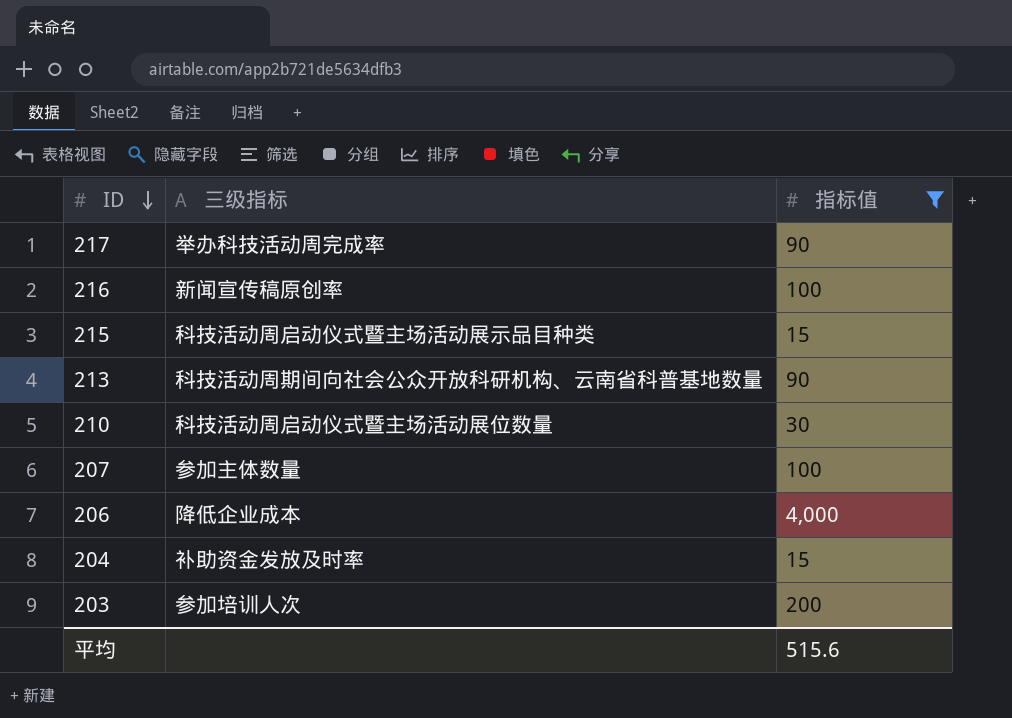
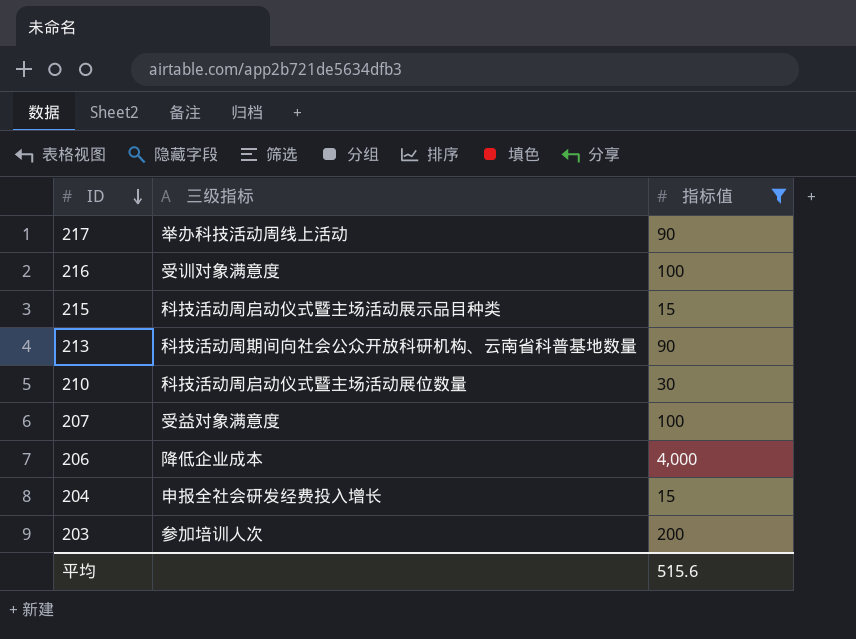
217 | 三级指标: 举办科技活动周完成率 -> 举办科技活动周线上活动
216 | 三级指标: 新闻宣传稿原创率 -> 受训对象满意度
207 | 三级指标: 参加主体数量 -> 受益对象满意度
204 | 三级指标: 补助资金发放及时率 -> 申报全社会研发经费投入增长

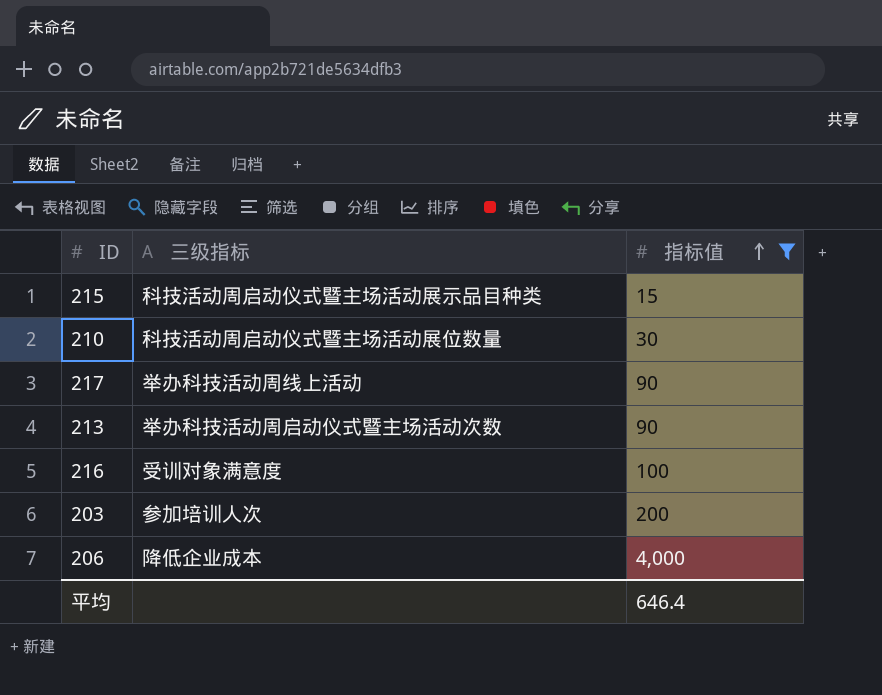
row order: ID descending -> 指标值 ascending
row 207: 受益对象满意度 | 100 -> none
row 204: 申报全社会研发经费投入增长 | 15 -> none
213 | 三级指标: 科技活动周期间向社会公众开放科研机构、云南省科普基地数量 -> 举办科技活动周启动仪式暨主场活动次数
平均 | 指标值: 515.6 -> 646.4

